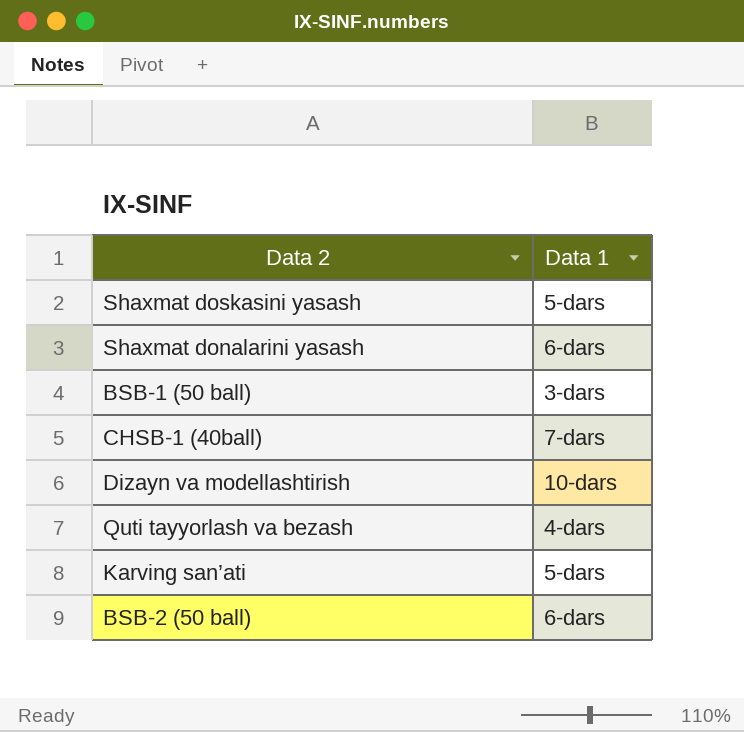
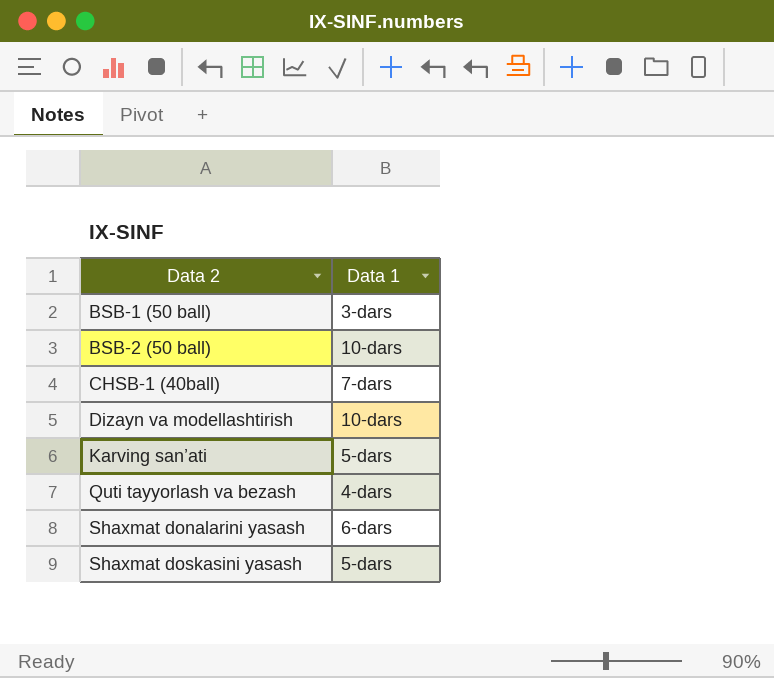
row order: none -> Data 2 ascending
BSB-2 (50 ball) | Data 1: 6-dars -> 10-dars

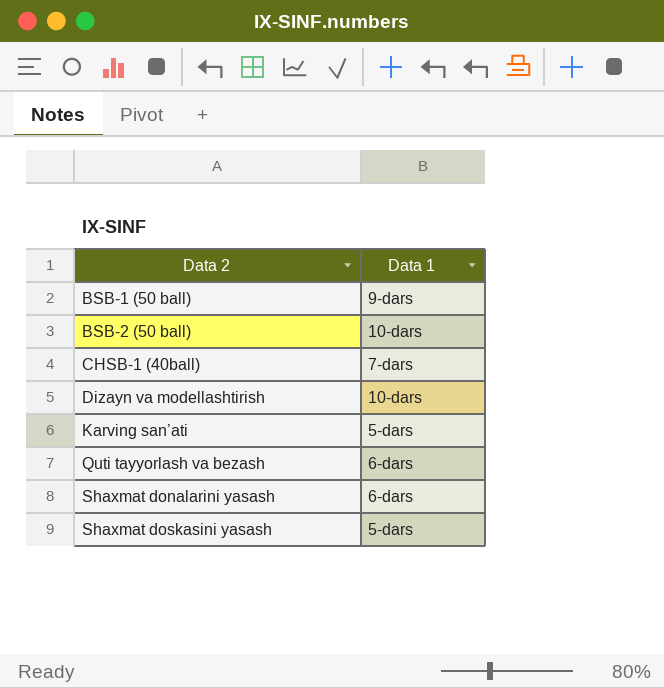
BSB-1 (50 ball) | Data 1: 3-dars -> 9-dars
Quti tayyorlash va bezash | Data 1: 4-dars -> 6-dars

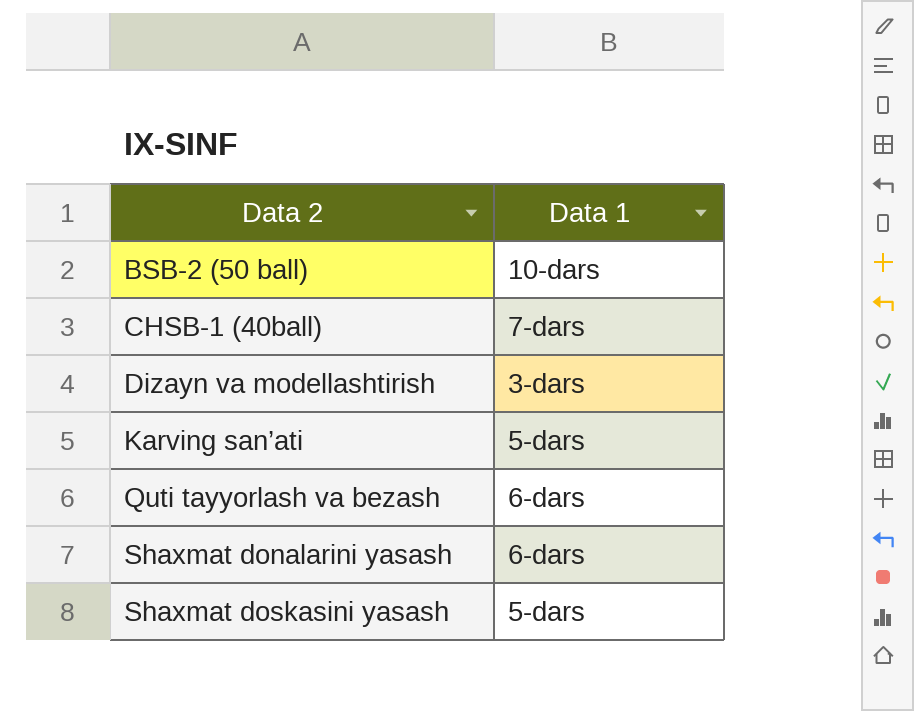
row BSB-1 (50 ball): 9-dars -> none
Dizayn va modellashtirish | Data 1: 10-dars -> 3-dars

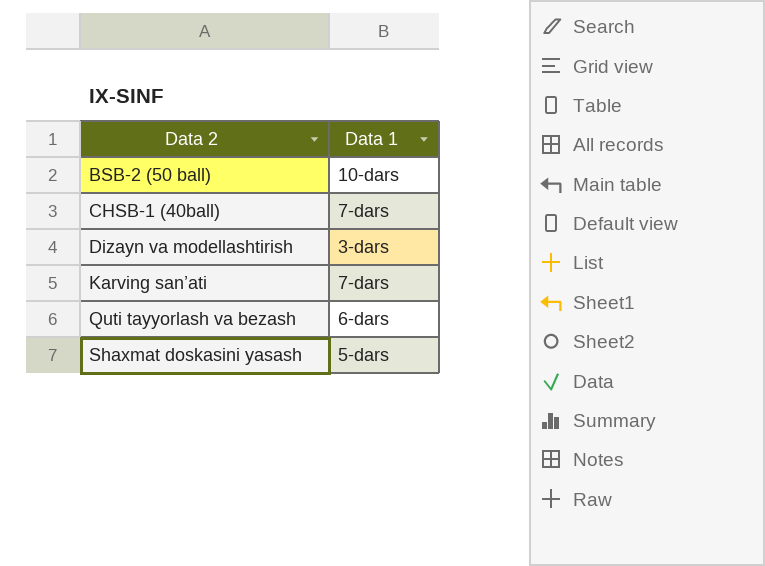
row Shaxmat donalarini yasash: 6-dars -> none
Karving san’ati | Data 1: 5-dars -> 7-dars

